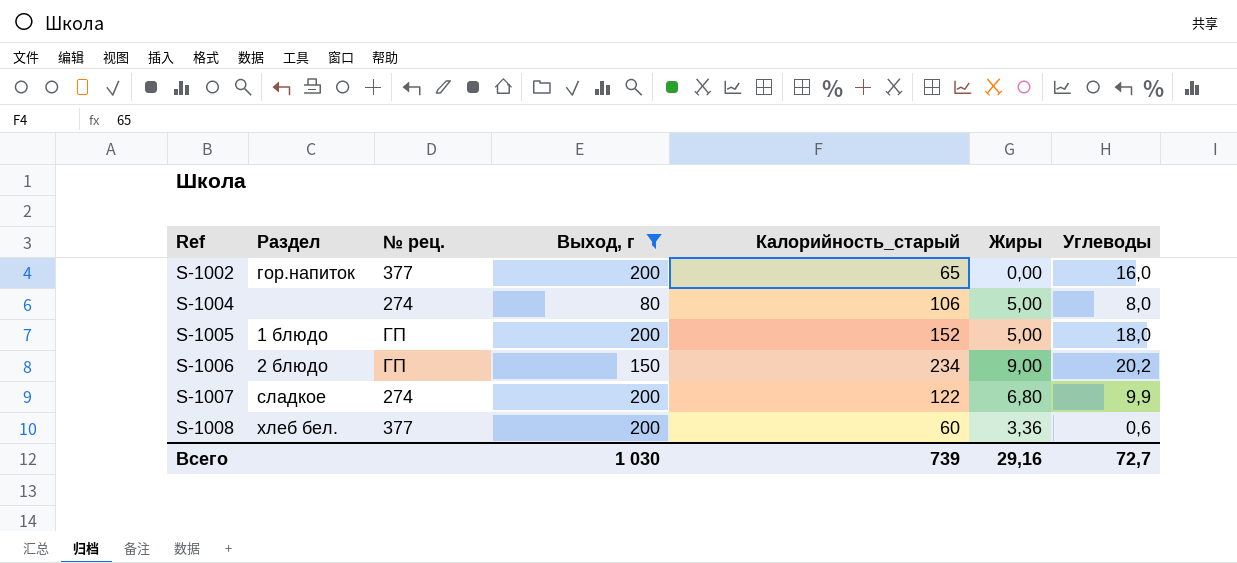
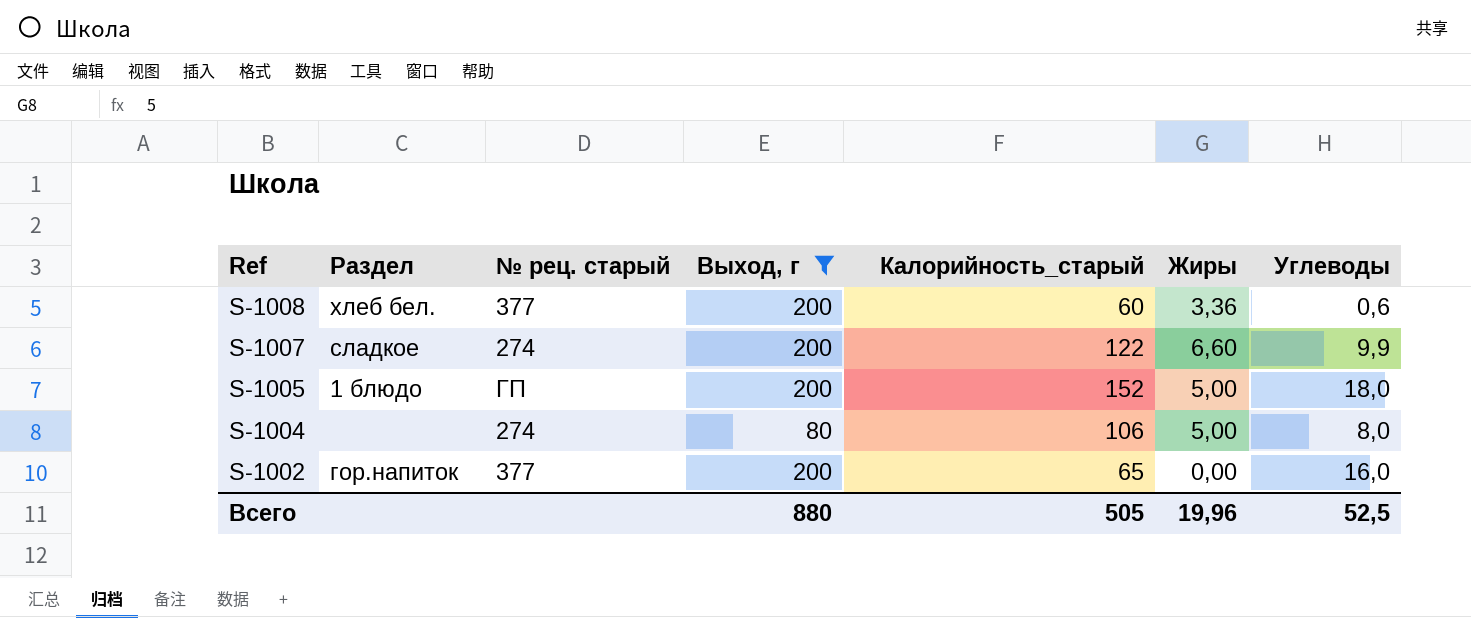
row order: Ref ascending -> Ref descending
column name: № рец. -> № рец. старый
row S-1006: 2 блюдо | ГП | 150 | 234 | 9,00 | 20,2 -> none
S-1007 | Жиры: 6,80 -> 6,60
Всего | Выход, г: 1 030 -> 880
Всего | Калорийность_старый: 739 -> 505
Всего | Жиры: 29,16 -> 19,96
Всего | Углеводы: 72,7 -> 52,5

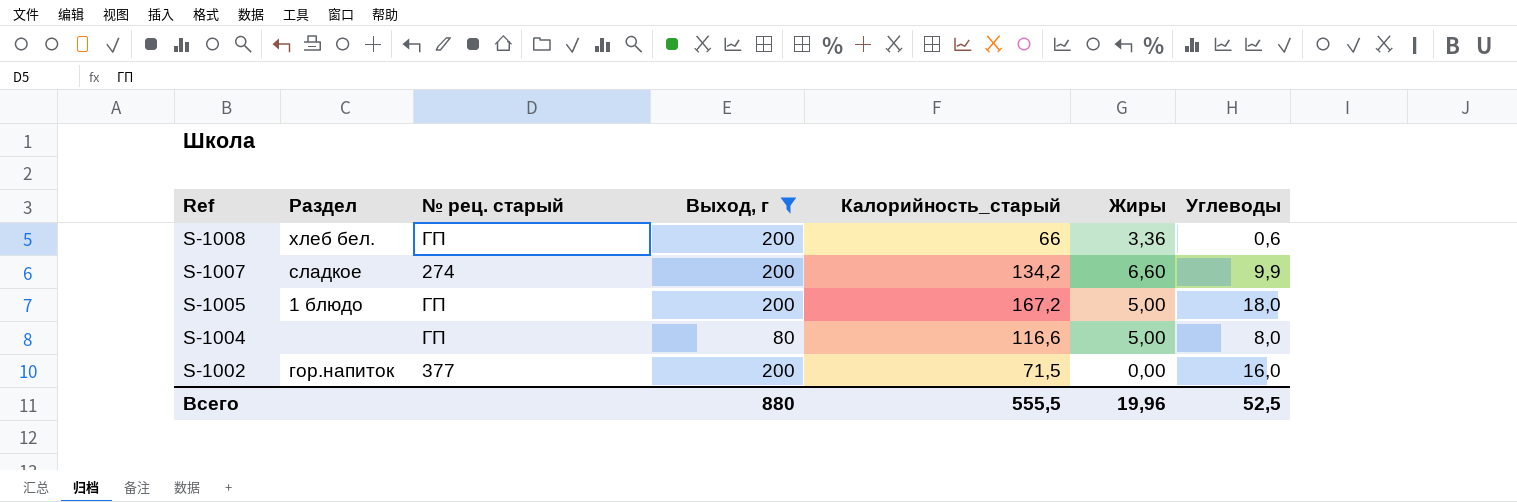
S-1008 | № рец. старый: 377 -> ГП
S-1008 | Калорийность_старый: 60 -> 66
S-1007 | Калорийность_старый: 122 -> 134,2
S-1005 | Калорийность_старый: 152 -> 167,2
S-1004 | № рец. старый: 274 -> ГП
S-1004 | Калорийность_старый: 106 -> 116,6
S-1002 | Калорийность_старый: 65 -> 71,5
Всего | Калорийность_старый: 505 -> 555,5

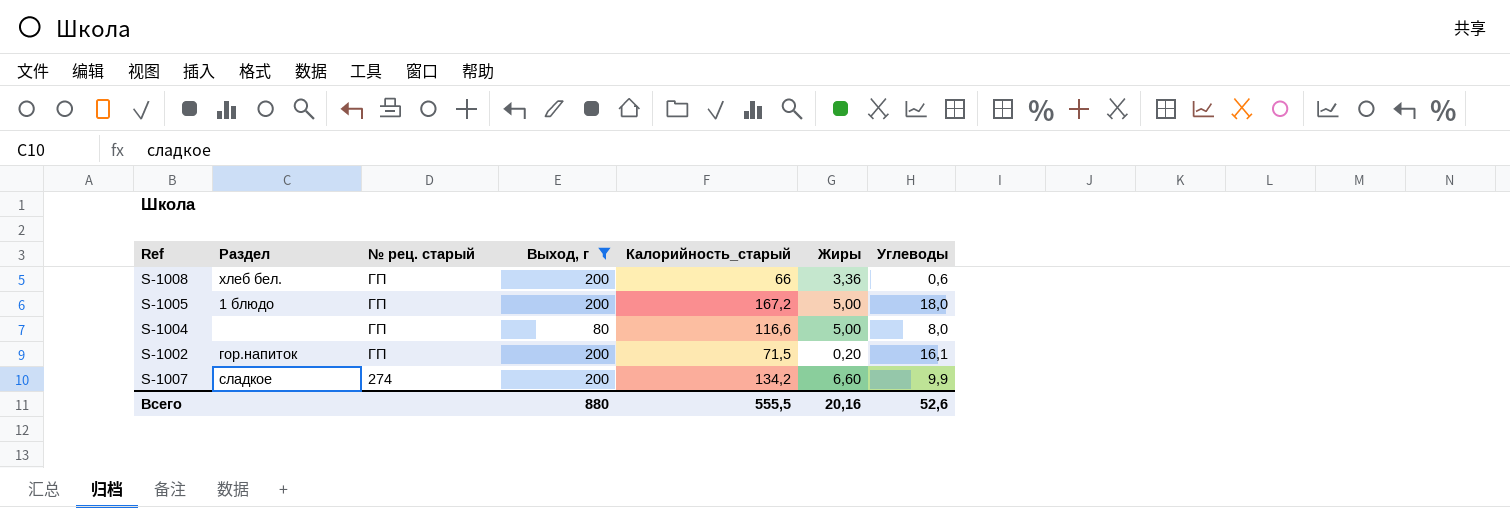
row order: Ref descending -> № рец. старый descending
S-1002 | № рец. старый: 377 -> ГП
S-1002 | Жиры: 0,00 -> 0,20
S-1002 | Углеводы: 16,0 -> 16,1
Всего | Жиры: 19,96 -> 20,16
Всего | Углеводы: 52,5 -> 52,6

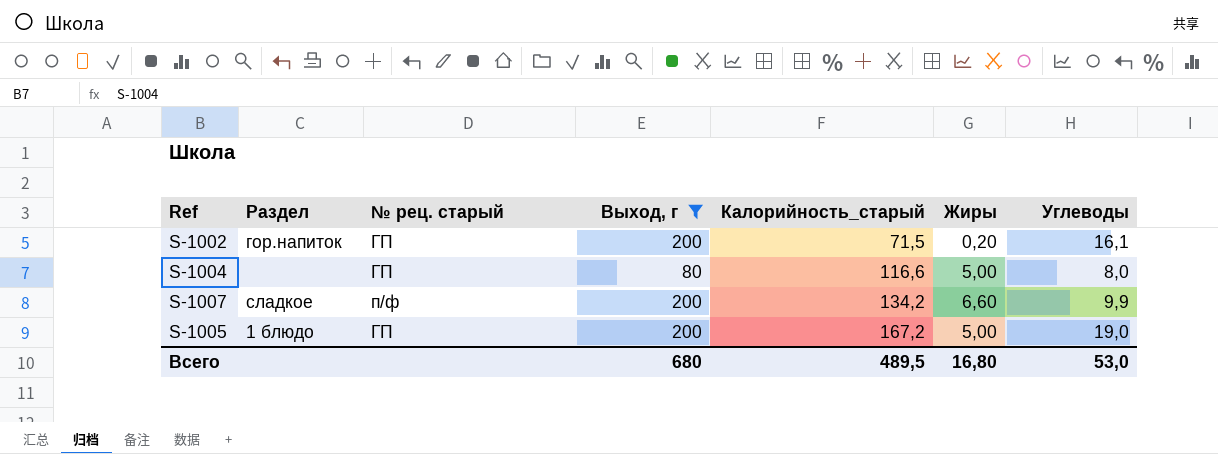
row order: № рец. старый descending -> Калорийность_старый ascending
row S-1008: хлеб бел. | ГП | 200 | 66 | 3,36 | 0,6 -> none
S-1007 | № рец. старый: 274 -> п/ф
S-1005 | Углеводы: 18,0 -> 19,0
Всего | Выход, г: 880 -> 680
Всего | Калорийность_старый: 555,5 -> 489,5
Всего | Жиры: 20,16 -> 16,80
Всего | Углеводы: 52,6 -> 53,0

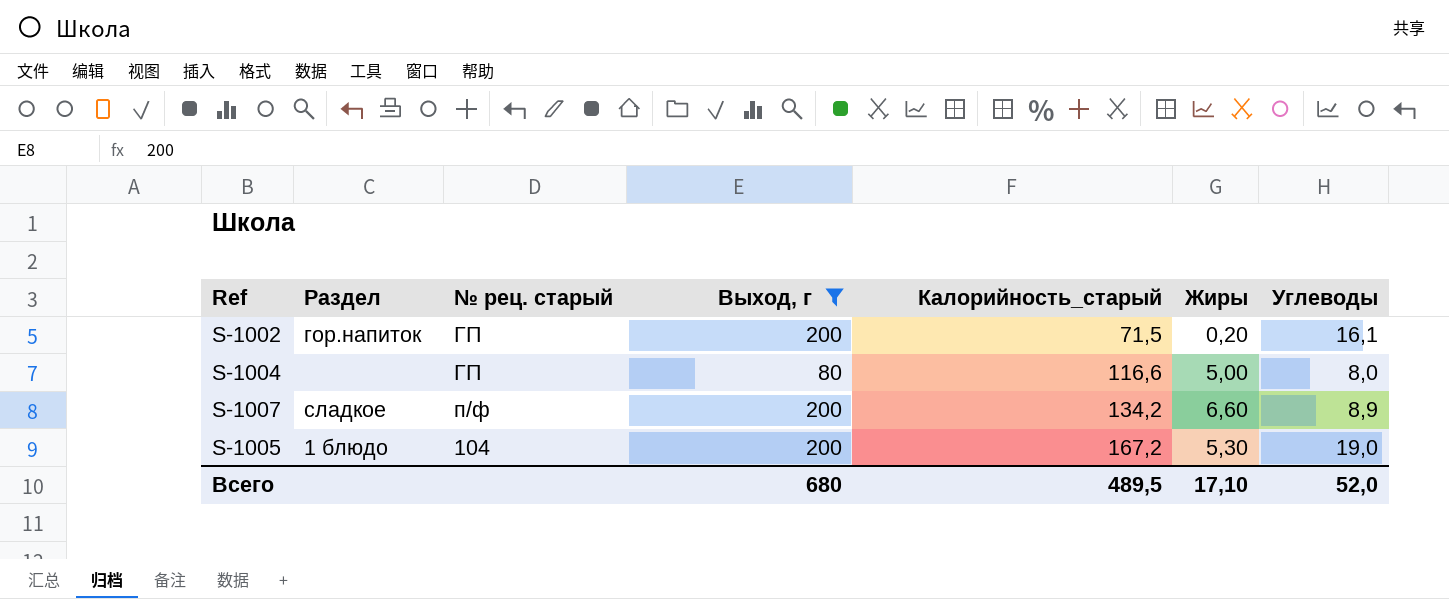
S-1007 | Углеводы: 9,9 -> 8,9
S-1005 | № рец. старый: ГП -> 104
S-1005 | Жиры: 5,00 -> 5,30
Всего | Жиры: 16,80 -> 17,10
Всего | Углеводы: 53,0 -> 52,0

